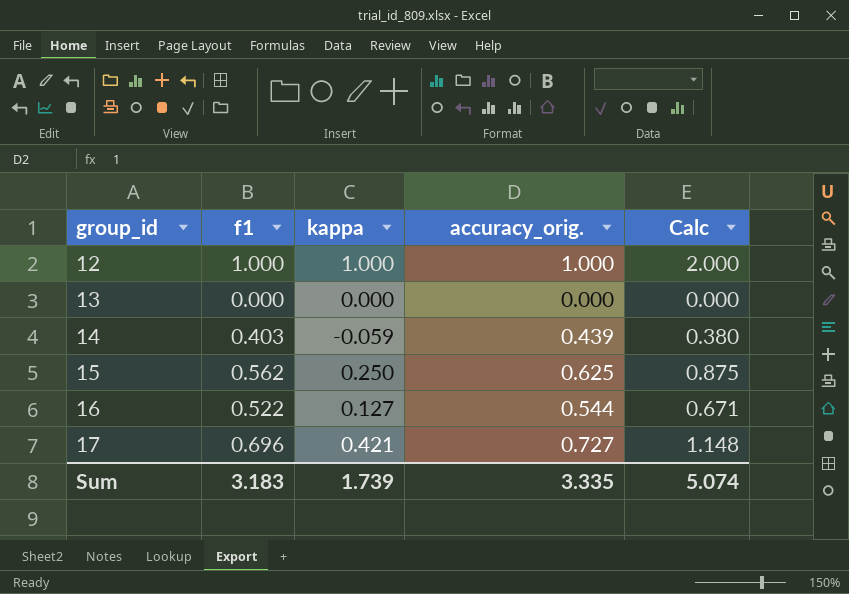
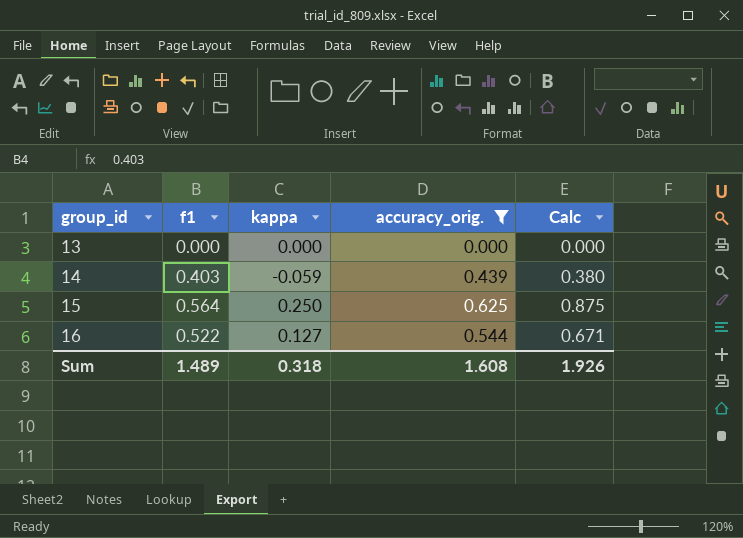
filter: none -> accuracy_orig. <= 0.625
15 | f1: 0.562 -> 0.564
Sum | f1: 3.183 -> 1.489
Sum | kappa: 1.739 -> 0.318
Sum | accuracy_orig.: 3.335 -> 1.608
Sum | Calc: 5.074 -> 1.926

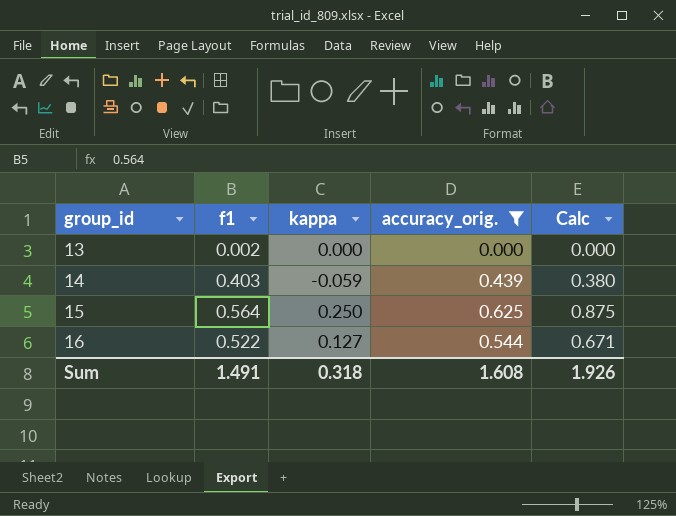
13 | f1: 0.000 -> 0.002
Sum | f1: 1.489 -> 1.491

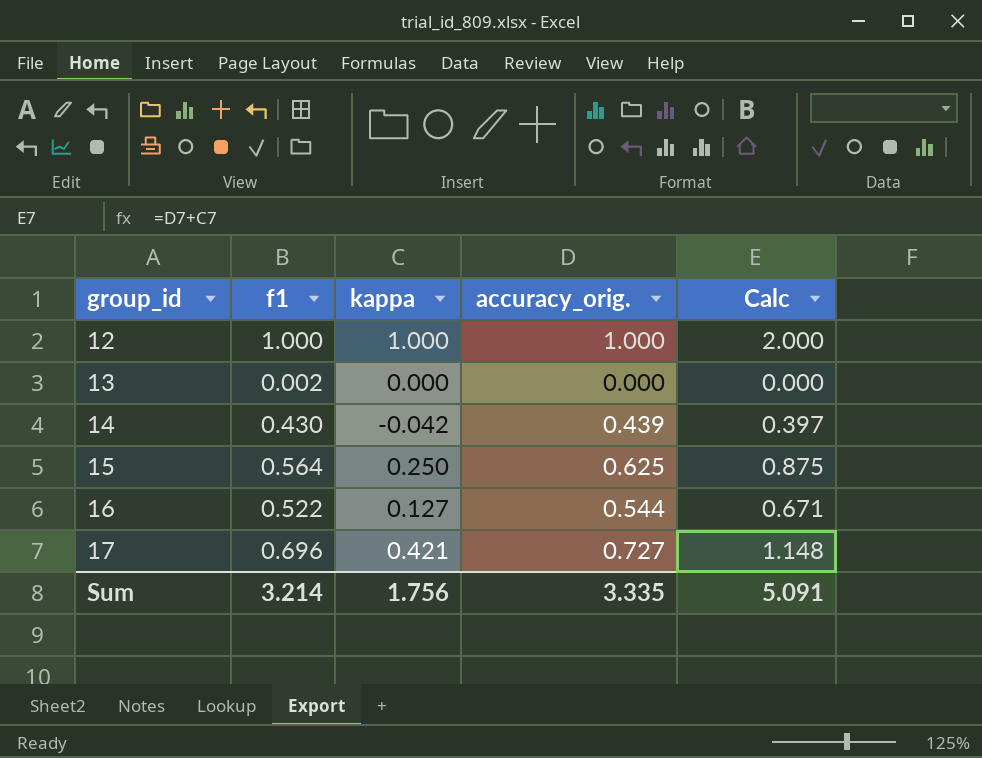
filter: accuracy_orig. <= 0.625 -> none
14 | f1: 0.403 -> 0.430
14 | kappa: -0.059 -> -0.042
14 | Calc: 0.380 -> 0.397
Sum | f1: 1.491 -> 3.214
Sum | kappa: 0.318 -> 1.756
Sum | accuracy_orig.: 1.608 -> 3.335
Sum | Calc: 1.926 -> 5.091

